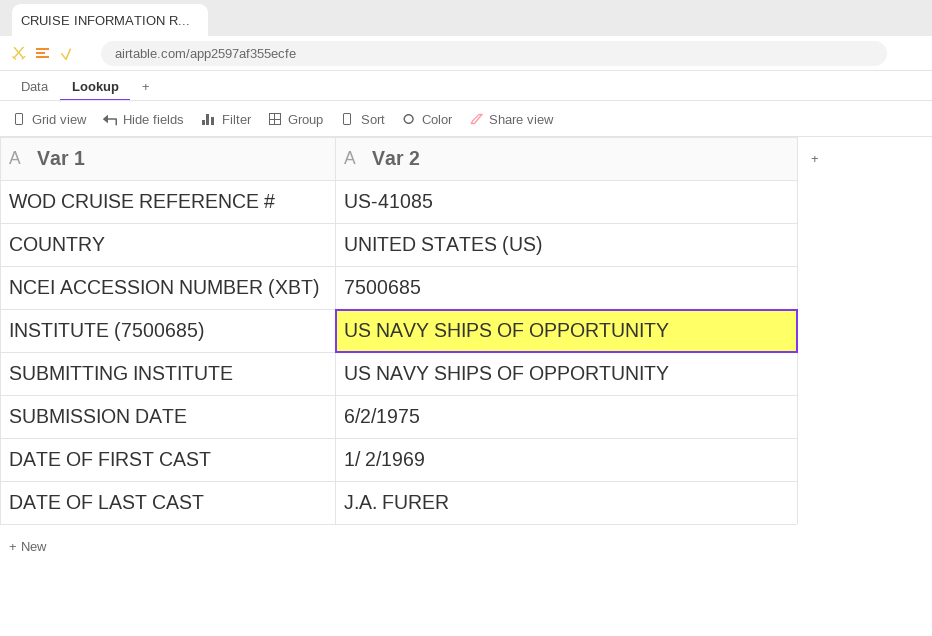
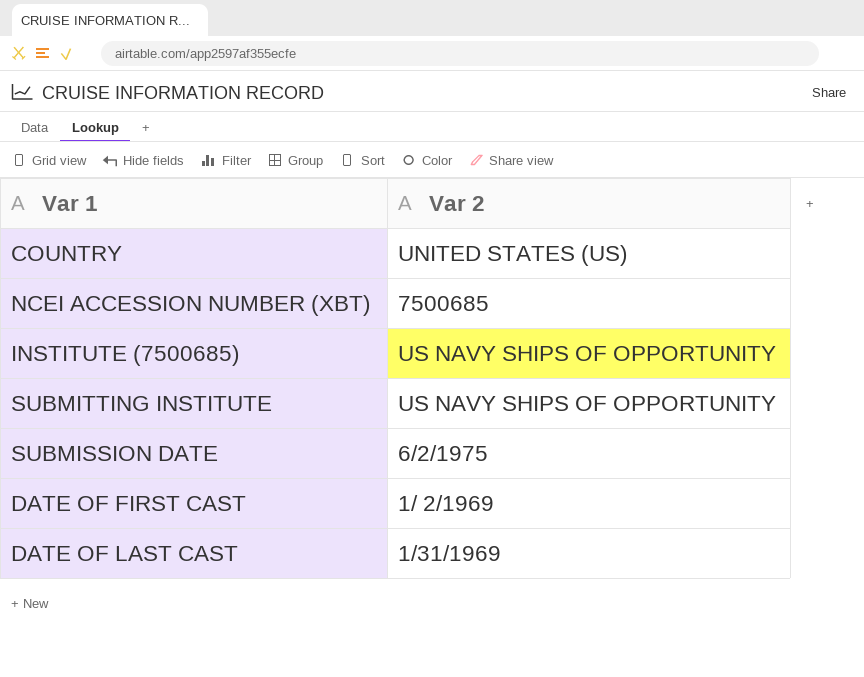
row WOD CRUISE REFERENCE #: US-41085 -> none
DATE OF LAST CAST | Var 2: J.A. FURER -> 1/31/1969

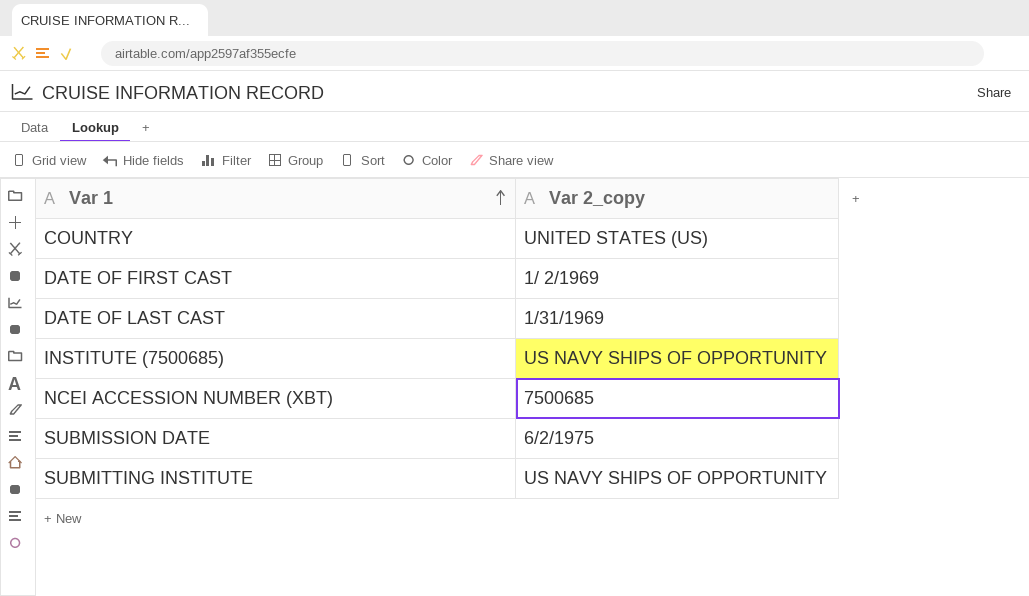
row order: none -> Var 1 ascending
column name: Var 2 -> Var 2_copy

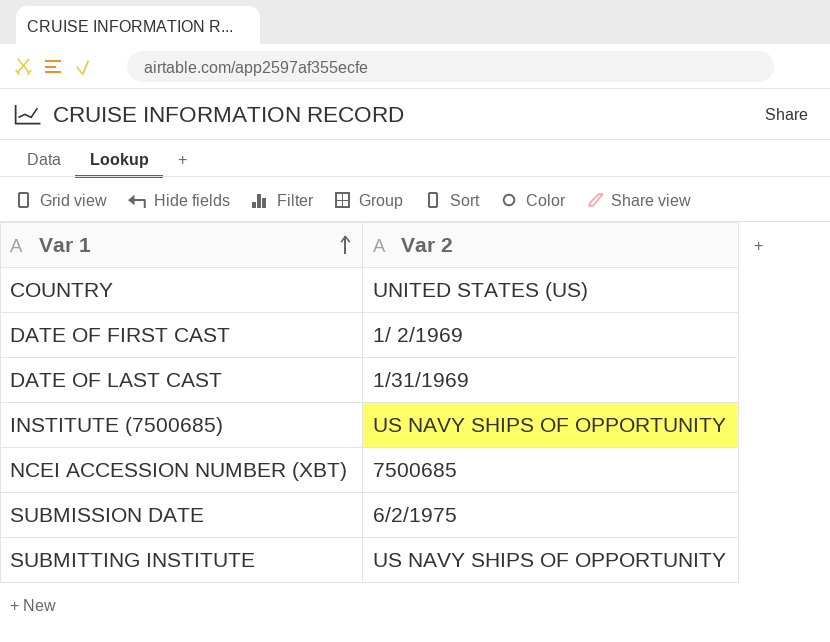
column name: Var 2_copy -> Var 2

